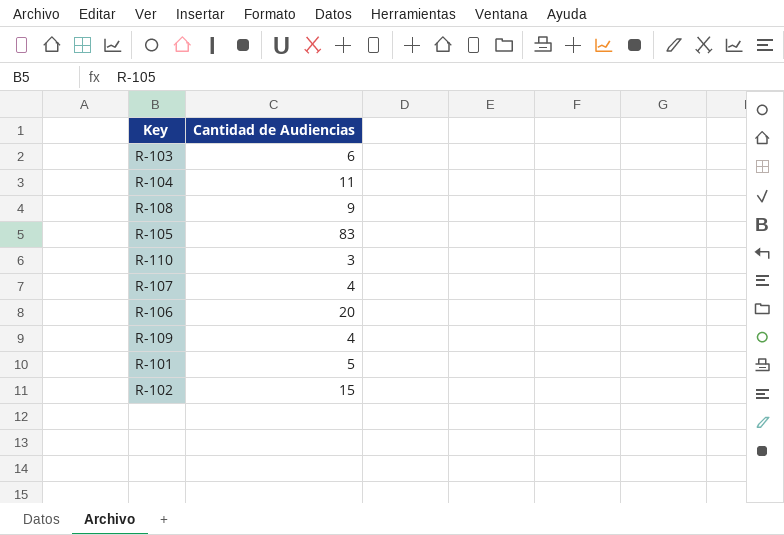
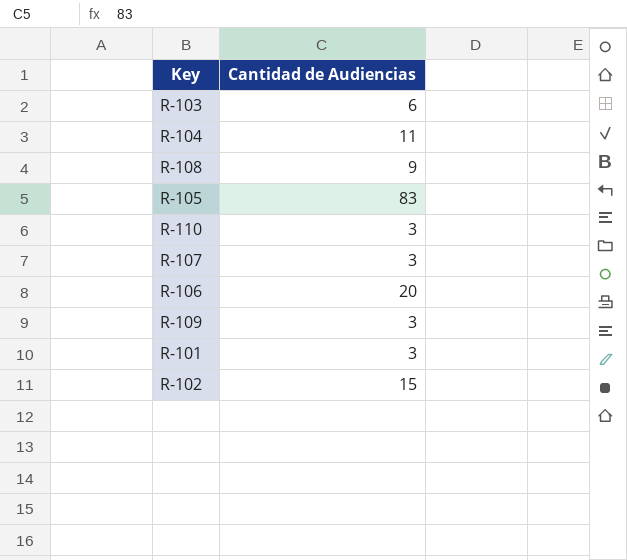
R-107 | Cantidad de Audiencias: 4 -> 3
R-109 | Cantidad de Audiencias: 4 -> 3
R-101 | Cantidad de Audiencias: 5 -> 3

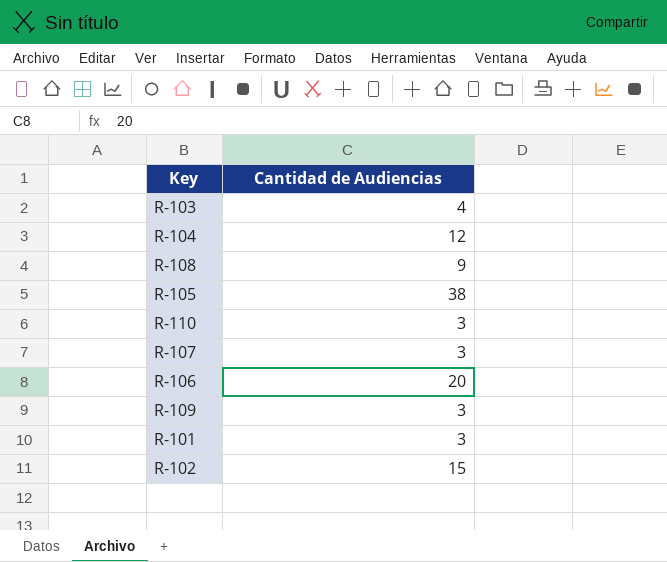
R-103 | Cantidad de Audiencias: 6 -> 4
R-104 | Cantidad de Audiencias: 11 -> 12
R-105 | Cantidad de Audiencias: 83 -> 38

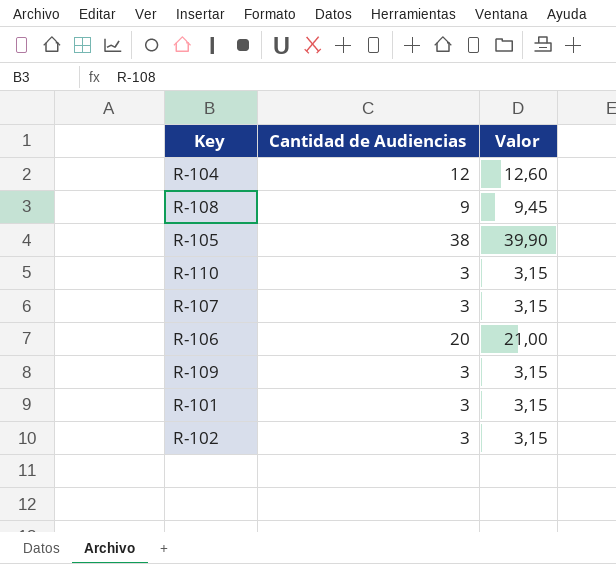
column Valor | formula: none -> [Cantidad de Audiencias] * 1,05
row R-103: 4 -> none
R-102 | Cantidad de Audiencias: 15 -> 3

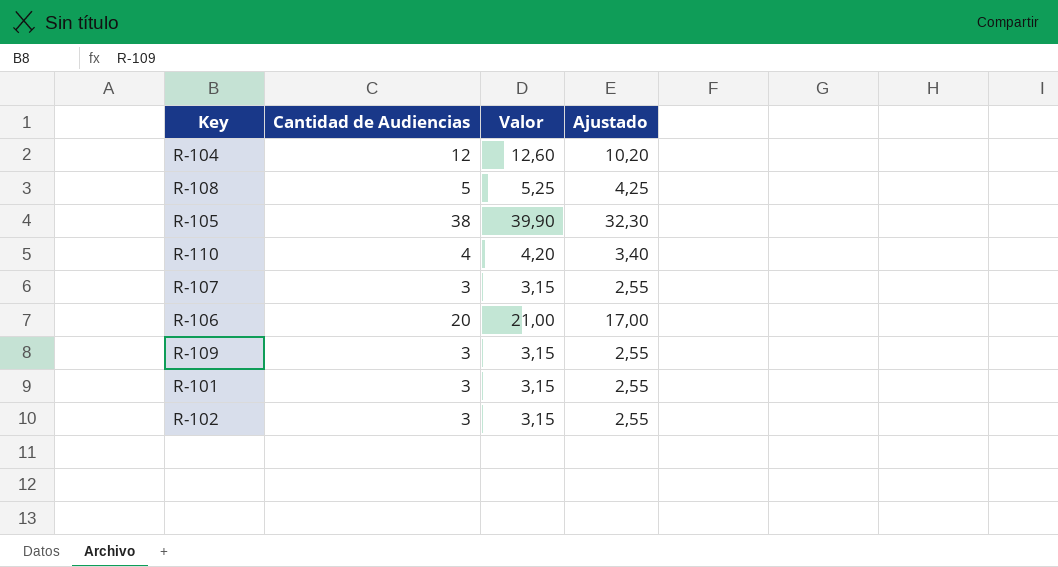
column Ajustado | formula: none -> [Cantidad de Audiencias] * 0,85
R-108 | Cantidad de Audiencias: 9 -> 5
R-108 | Valor: 9,45 -> 5,25
R-110 | Cantidad de Audiencias: 3 -> 4
R-110 | Valor: 3,15 -> 4,20

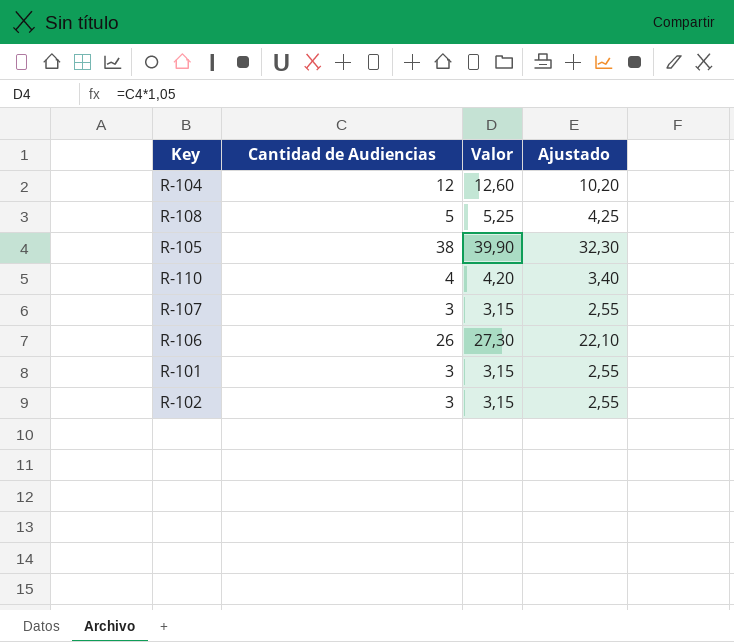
row R-109: 3 | 3,15 | 2,55 -> none
R-106 | Cantidad de Audiencias: 20 -> 26
R-106 | Valor: 21,00 -> 27,30
R-106 | Ajustado: 17,00 -> 22,10

